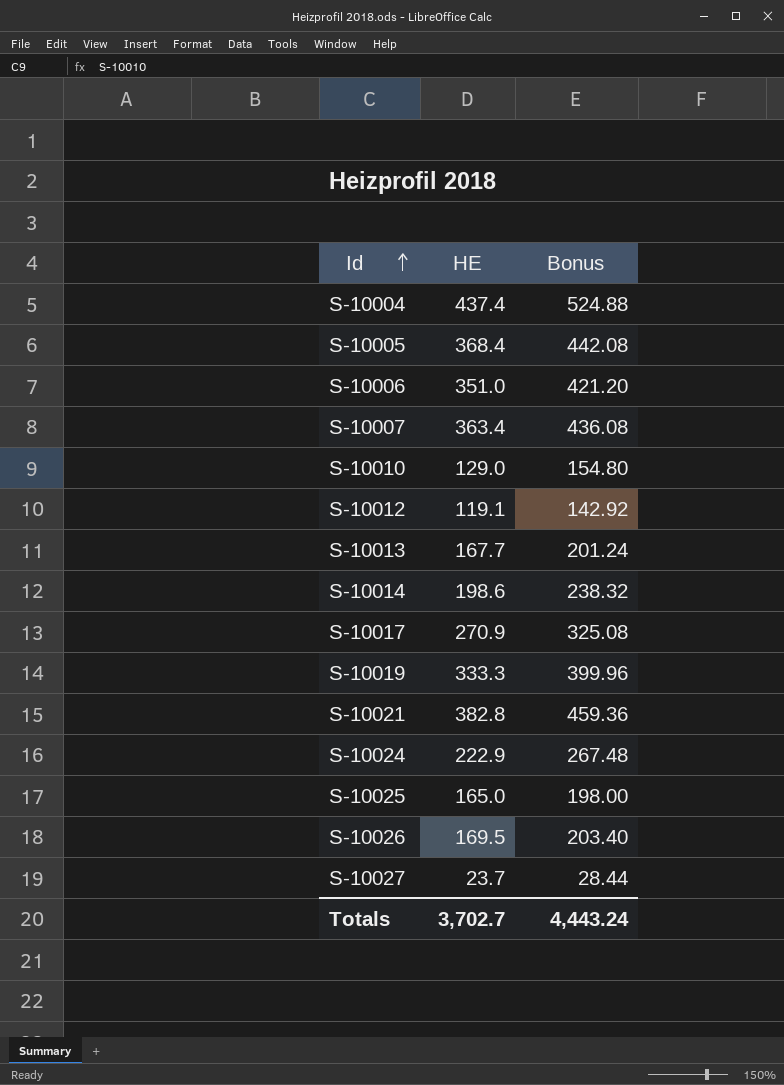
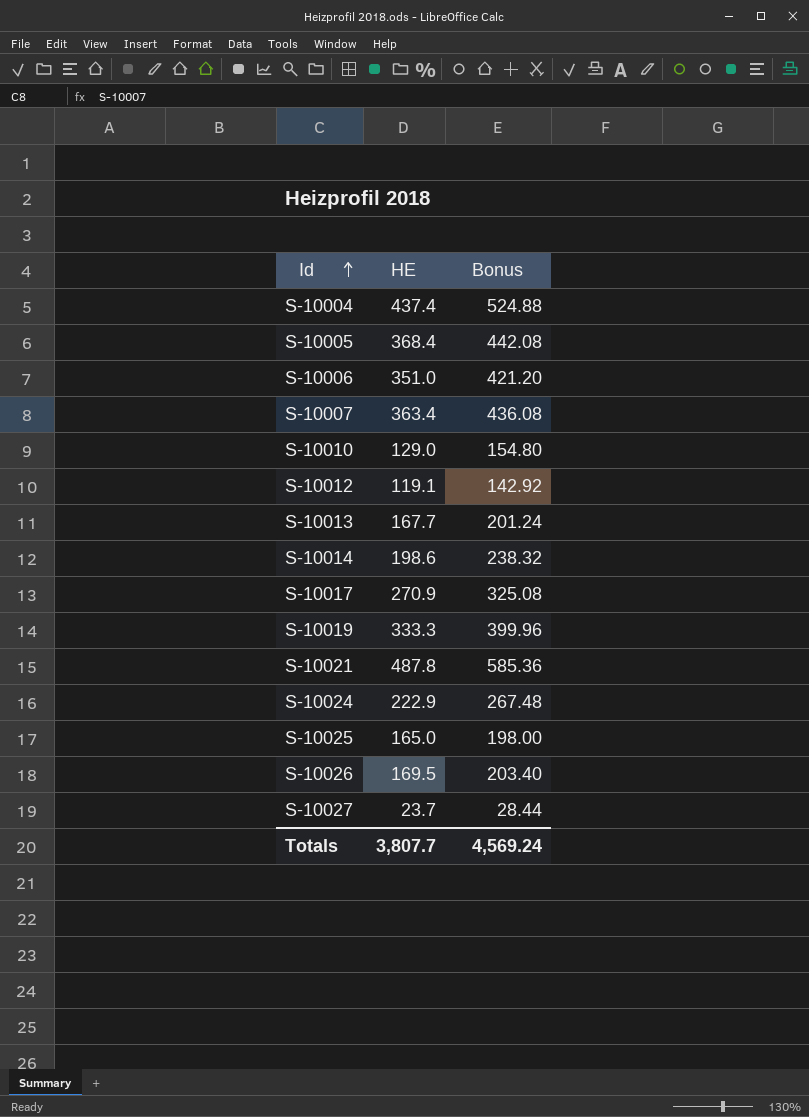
S-10021 | HE: 382.8 -> 487.8
S-10021 | Bonus: 459.36 -> 585.36
Totals | HE: 3,702.7 -> 3,807.7
Totals | Bonus: 4,443.24 -> 4,569.24

